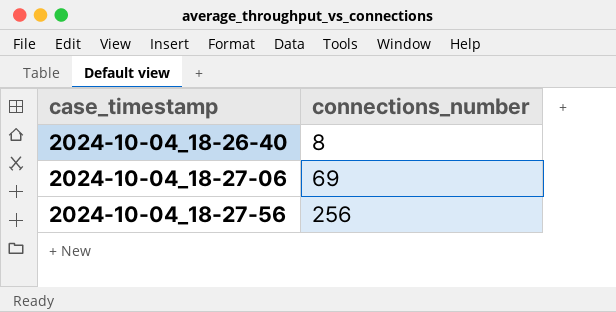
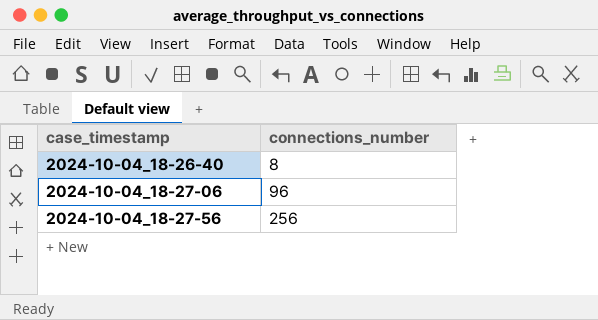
2024-10-04_18-27-06 | connections_number: 69 -> 96

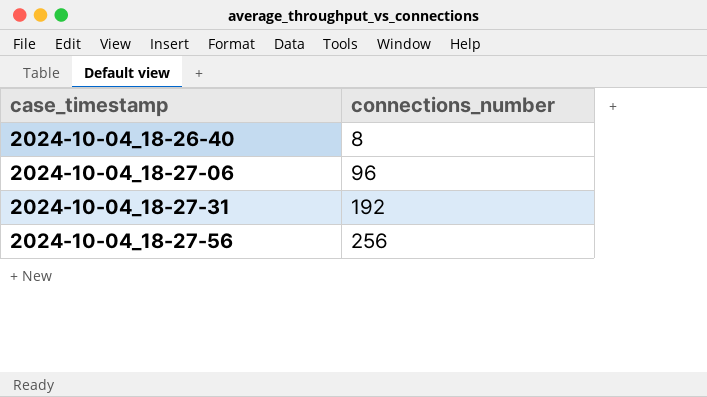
row 2024-10-04_18-27-31: none -> 192

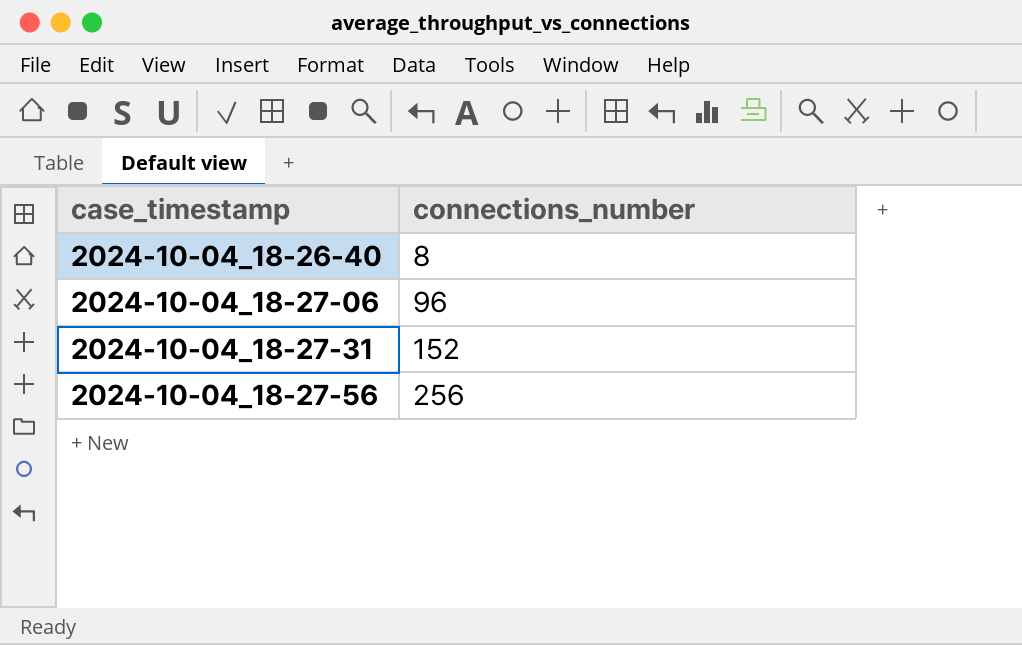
2024-10-04_18-27-31 | connections_number: 192 -> 152

